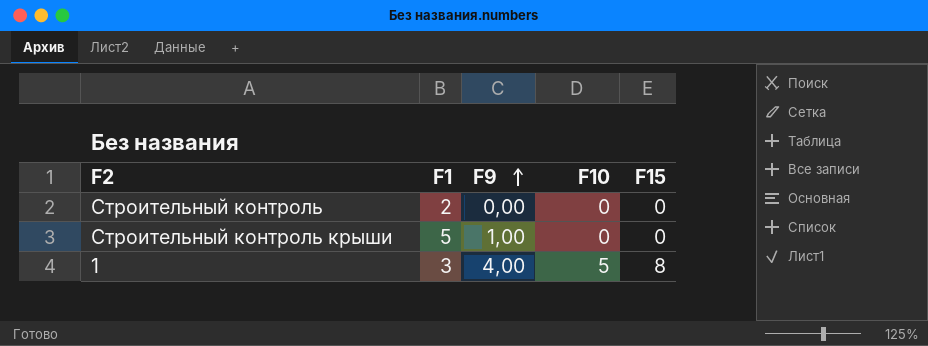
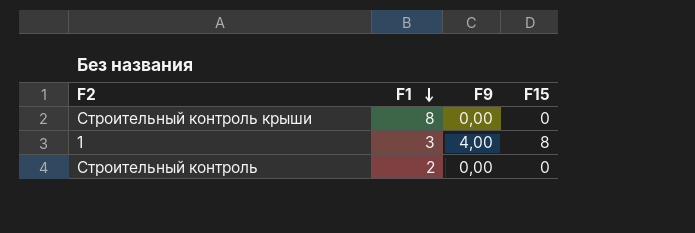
row order: F9 ascending -> F1 descending
column F10 | position: 4 -> none
Строительный контроль крыши | F1: 5 -> 8
Строительный контроль крыши | F9: 1,00 -> 0,00

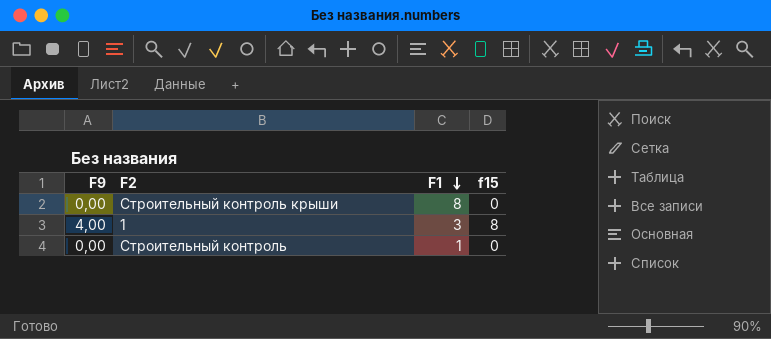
column F9 | position: 3 -> 1
column name: F15 -> f15
Строительный контроль | F1: 2 -> 1

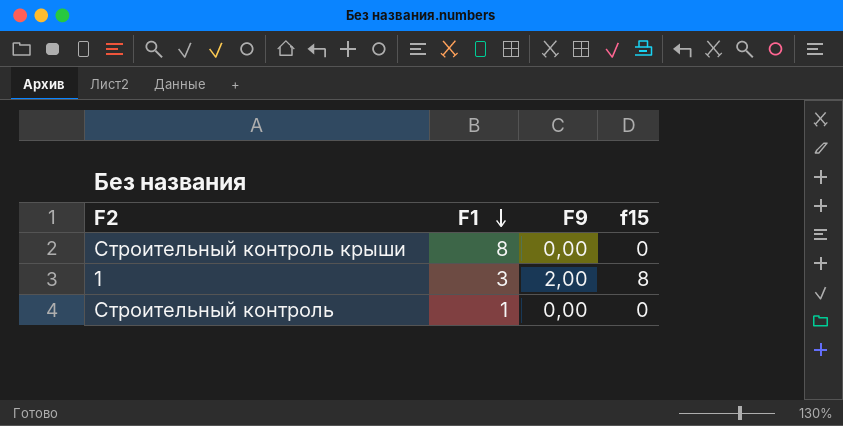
column F9 | position: 1 -> 3
1 | F9: 4,00 -> 2,00

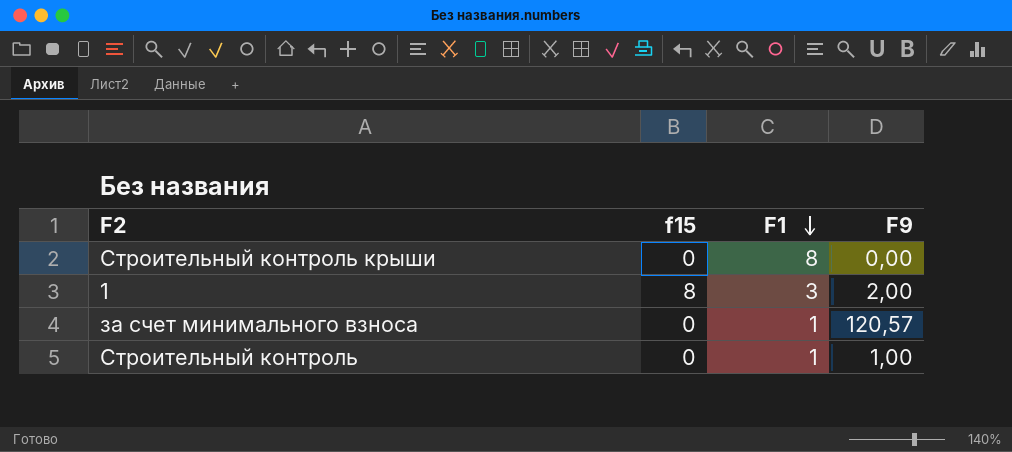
column f15 | position: 4 -> 2
row за счет минимального взноса: none -> 0 | 1 | 120,57
Строительный контроль | F9: 0,00 -> 1,00

